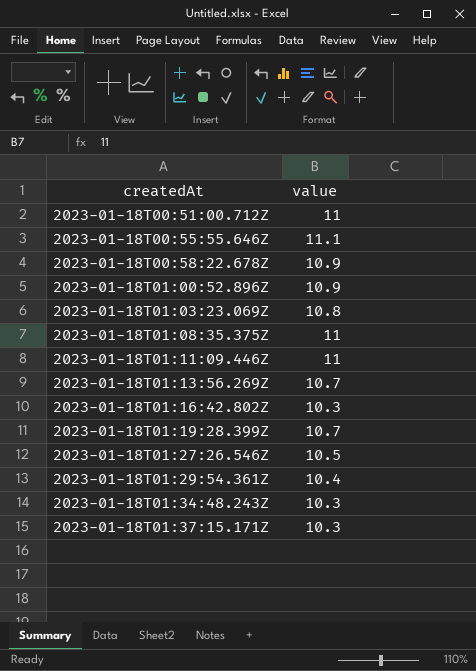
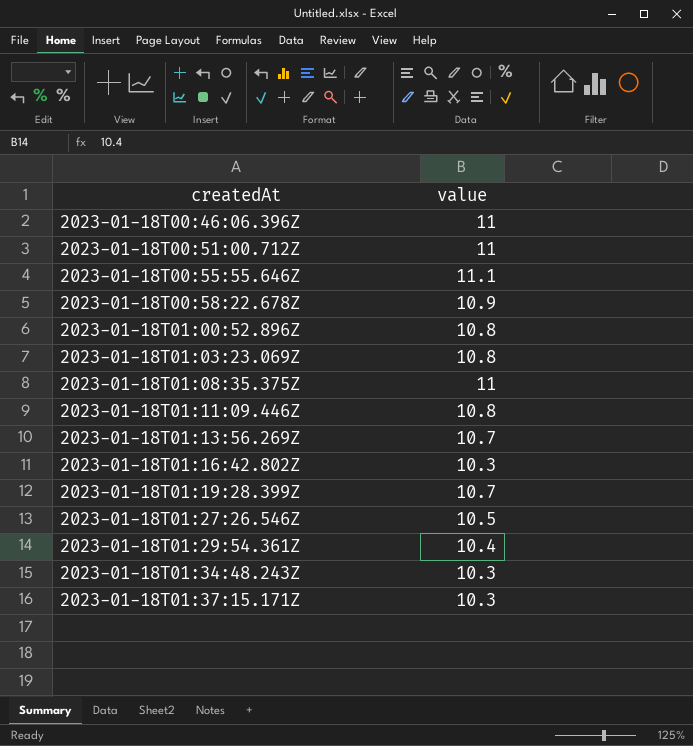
row 2023-01-18T00:46:06.396Z: none -> 11
2023-01-18T01:00:52.896Z | value: 10.9 -> 10.8
2023-01-18T01:11:09.446Z | value: 11 -> 10.8

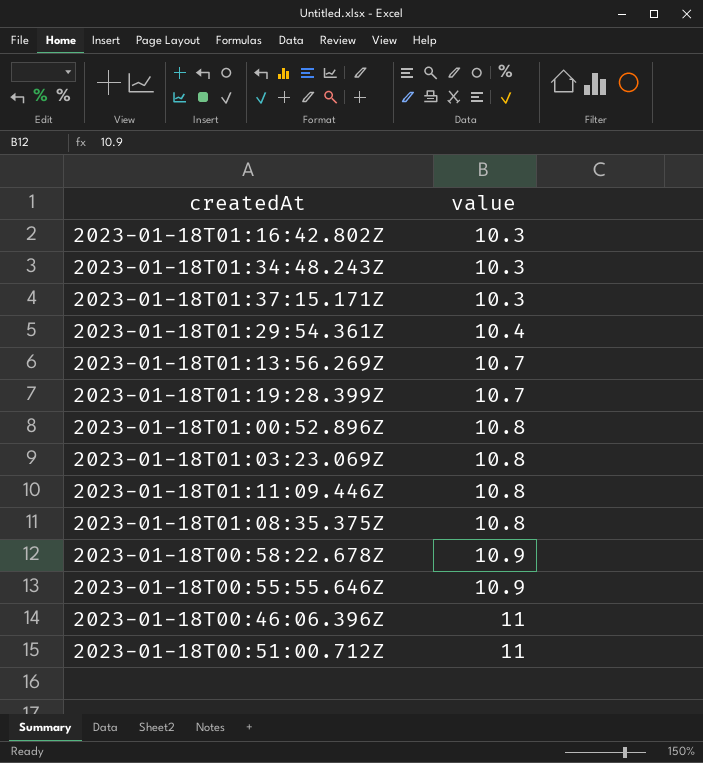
row order: createdAt ascending -> value ascending
row 2023-01-18T01:27:26.546Z: 10.5 -> none
2023-01-18T01:08:35.375Z | value: 11 -> 10.8
2023-01-18T00:55:55.646Z | value: 11.1 -> 10.9

